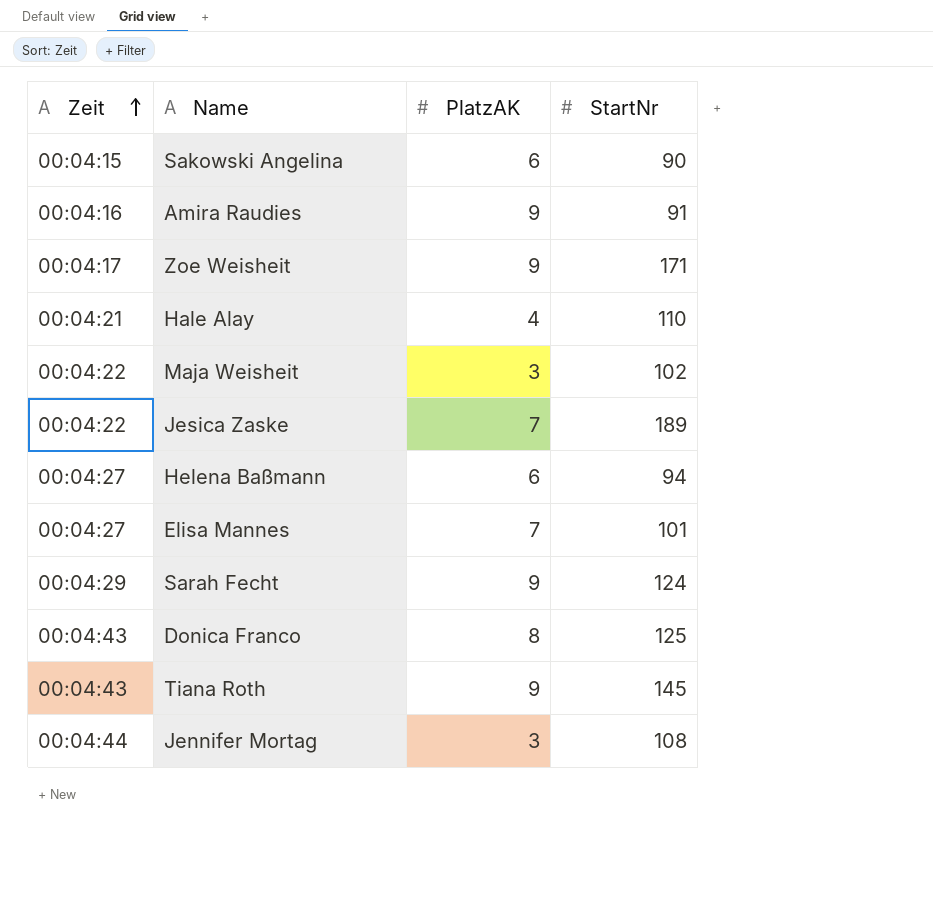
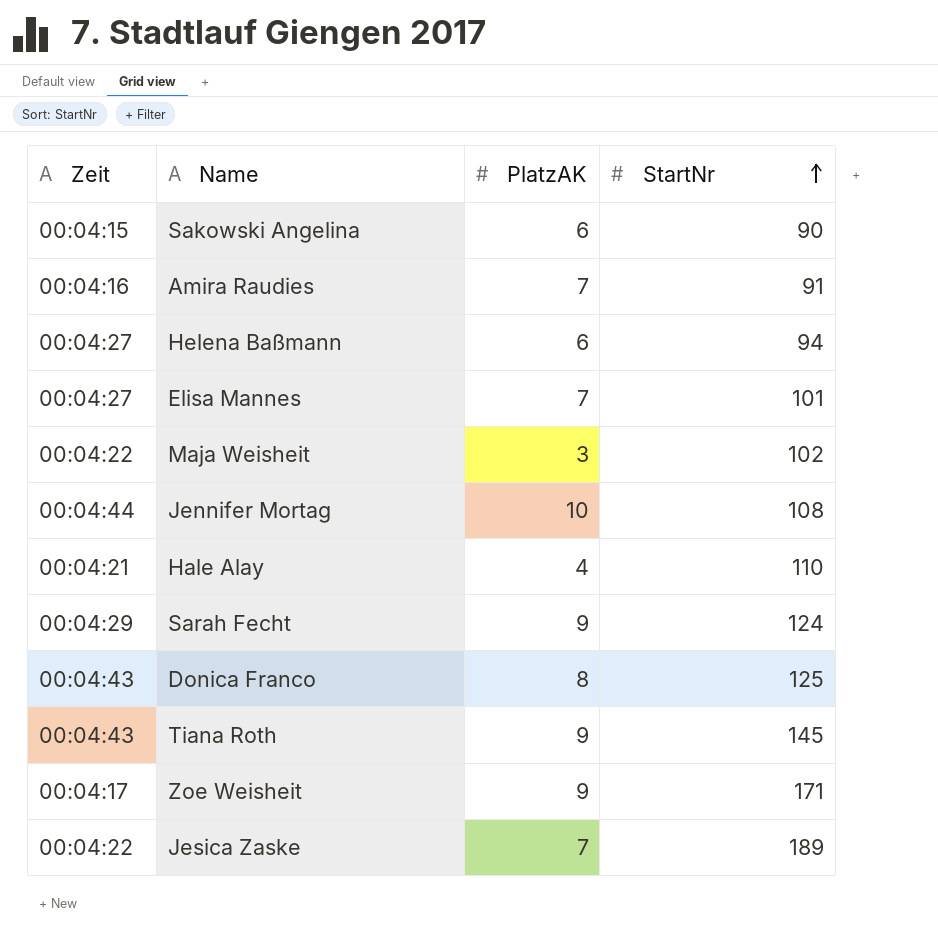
row order: Zeit ascending -> StartNr ascending
Amira Raudies | PlatzAK: 9 -> 7
Jennifer Mortag | PlatzAK: 3 -> 10

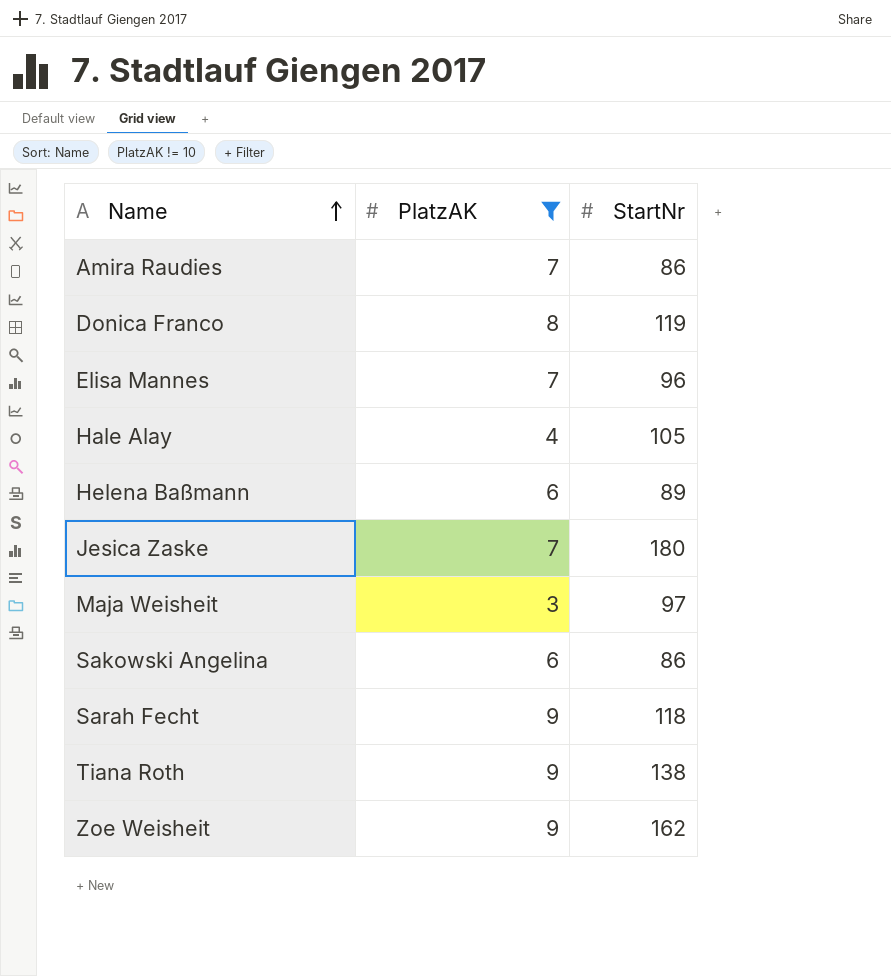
filter: none -> PlatzAK != 10
row order: StartNr ascending -> Name ascending
column Zeit | position: 1 -> none
Amira Raudies | StartNr: 91 -> 86
Donica Franco | StartNr: 125 -> 119
Elisa Mannes | StartNr: 101 -> 96
Hale Alay | StartNr: 110 -> 105
Helena Baßmann | StartNr: 94 -> 89
Jesica Zaske | StartNr: 189 -> 180
Maja Weisheit | StartNr: 102 -> 97
Sakowski Angelina | StartNr: 90 -> 86
Sarah Fecht | StartNr: 124 -> 118
Tiana Roth | StartNr: 145 -> 138
Zoe Weisheit | StartNr: 171 -> 162

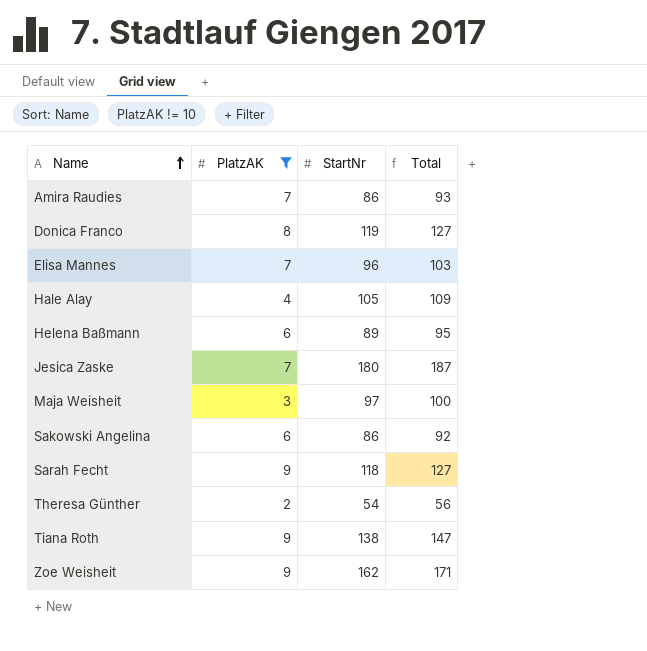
column Total | formula: none -> [PlatzAK] + [StartNr]
row Theresa Günther: none -> 2 | 54 | 56

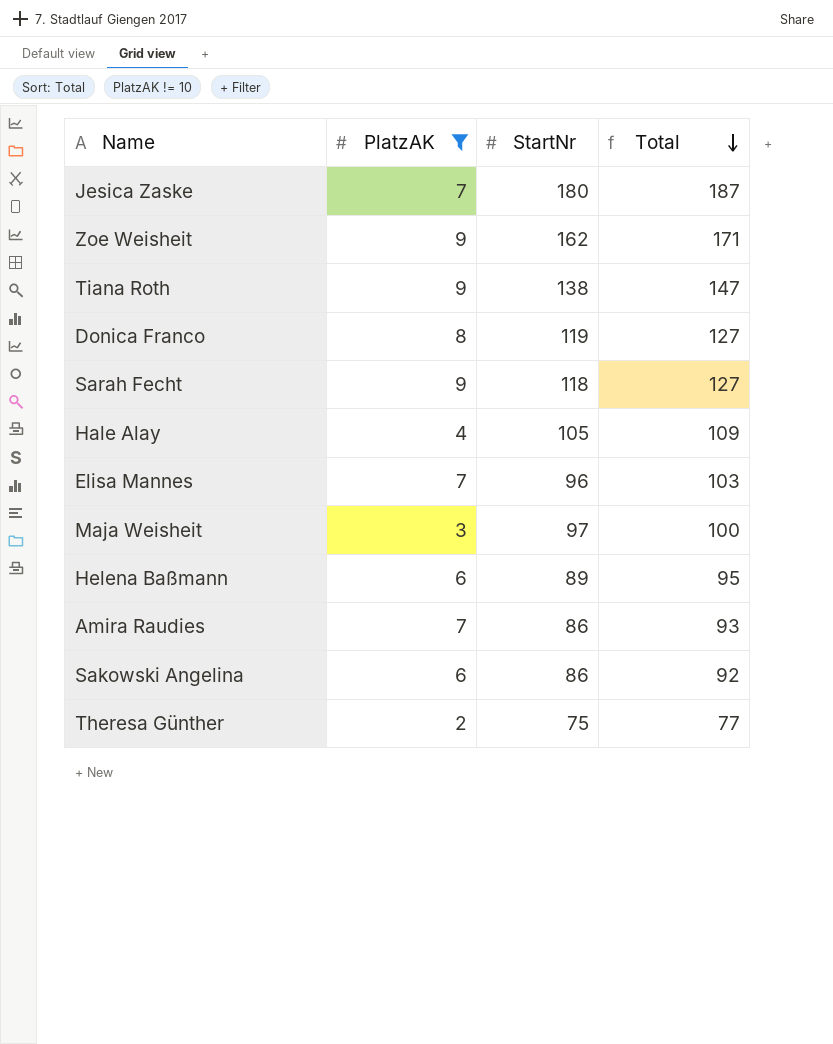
row order: Name ascending -> Total descending
Theresa Günther | StartNr: 54 -> 75
Theresa Günther | Total: 56 -> 77

